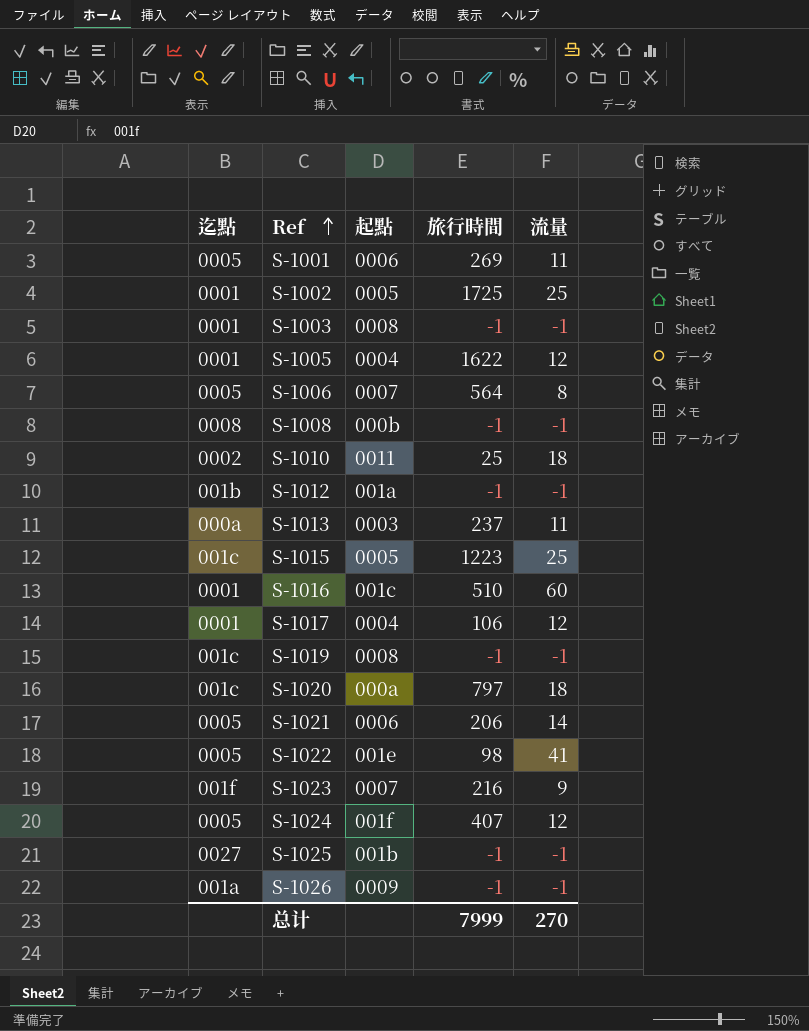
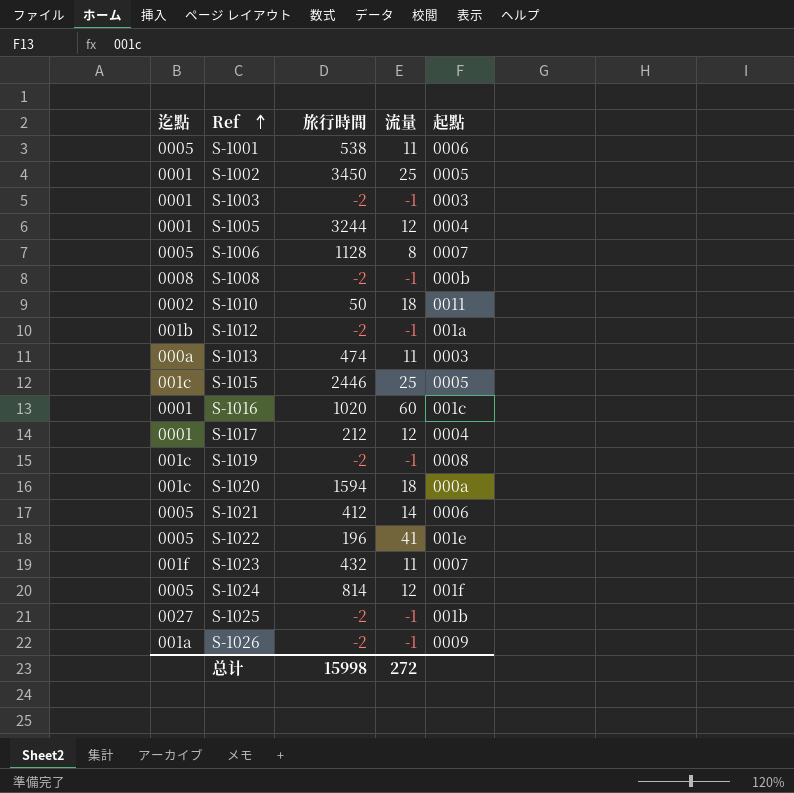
column 起點 | position: 3 -> 5
S-1001 | 旅行時間: 269 -> 538
S-1002 | 旅行時間: 1725 -> 3450
S-1003 | 旅行時間: -1 -> -2
S-1003 | 起點: 0008 -> 0003
S-1005 | 旅行時間: 1622 -> 3244
S-1006 | 旅行時間: 564 -> 1128
S-1008 | 旅行時間: -1 -> -2
S-1010 | 旅行時間: 25 -> 50
S-1012 | 旅行時間: -1 -> -2
S-1013 | 旅行時間: 237 -> 474
S-1015 | 旅行時間: 1223 -> 2446
S-1016 | 旅行時間: 510 -> 1020
S-1017 | 旅行時間: 106 -> 212
S-1019 | 旅行時間: -1 -> -2
S-1020 | 旅行時間: 797 -> 1594
S-1021 | 旅行時間: 206 -> 412
S-1022 | 旅行時間: 98 -> 196
S-1023 | 旅行時間: 216 -> 432
S-1023 | 流量: 9 -> 11
S-1024 | 旅行時間: 407 -> 814
S-1025 | 旅行時間: -1 -> -2
S-1026 | 旅行時間: -1 -> -2
总计 | 旅行時間: 7999 -> 15998
总计 | 流量: 270 -> 272

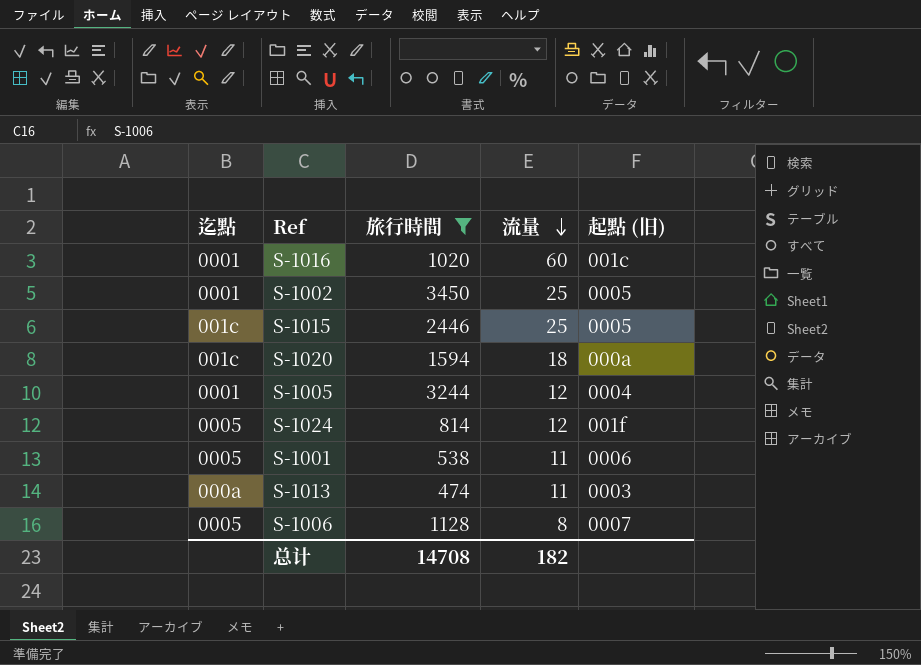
filter: none -> 旅行時間 >= 474
row order: Ref ascending -> 流量 descending
column name: 起點 -> 起點 (旧)
总计 | 旅行時間: 15998 -> 14708
总计 | 流量: 272 -> 182

